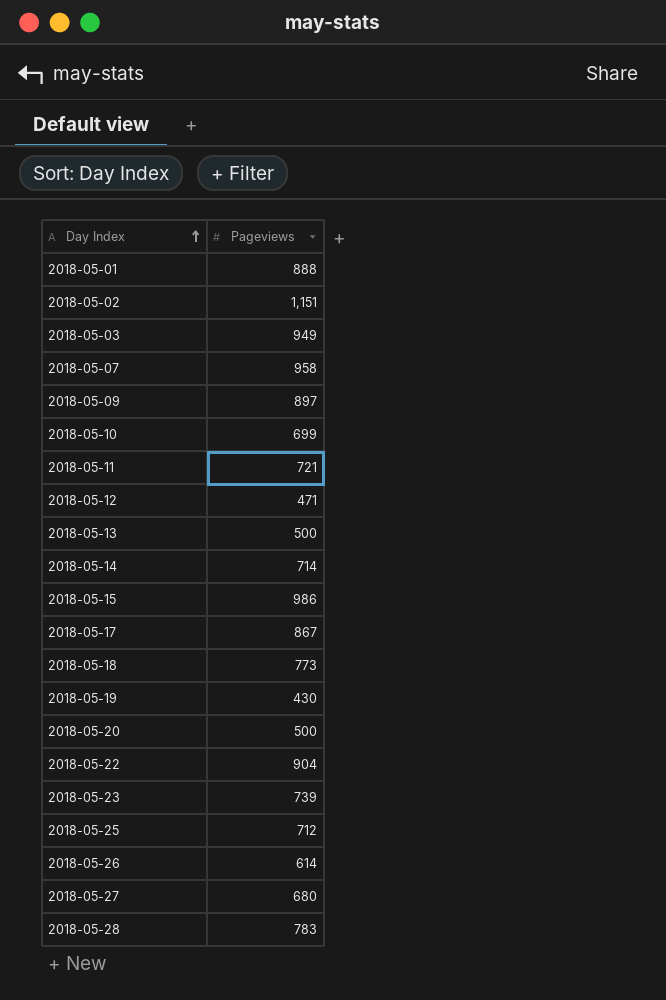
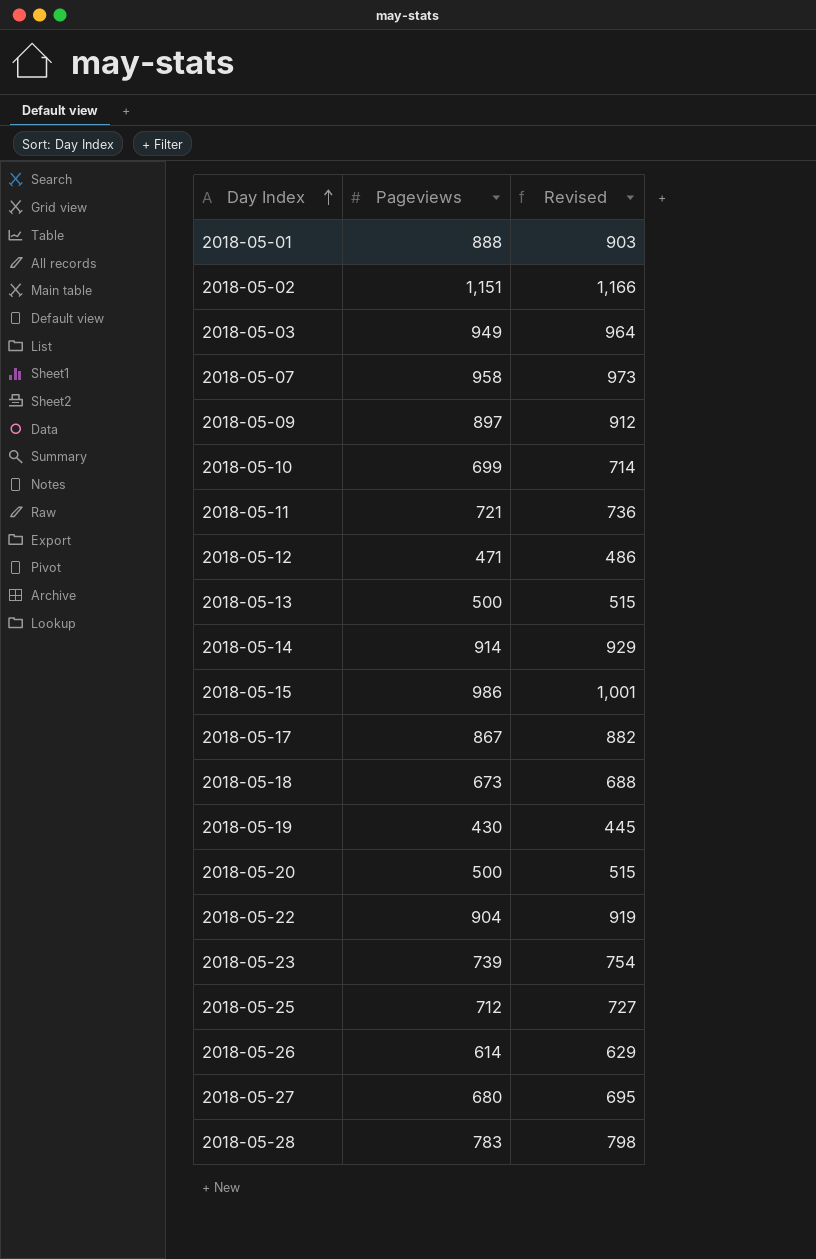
column Revised | formula: none -> [Pageviews] + 15
2018-05-14 | Pageviews: 714 -> 914
2018-05-18 | Pageviews: 773 -> 673

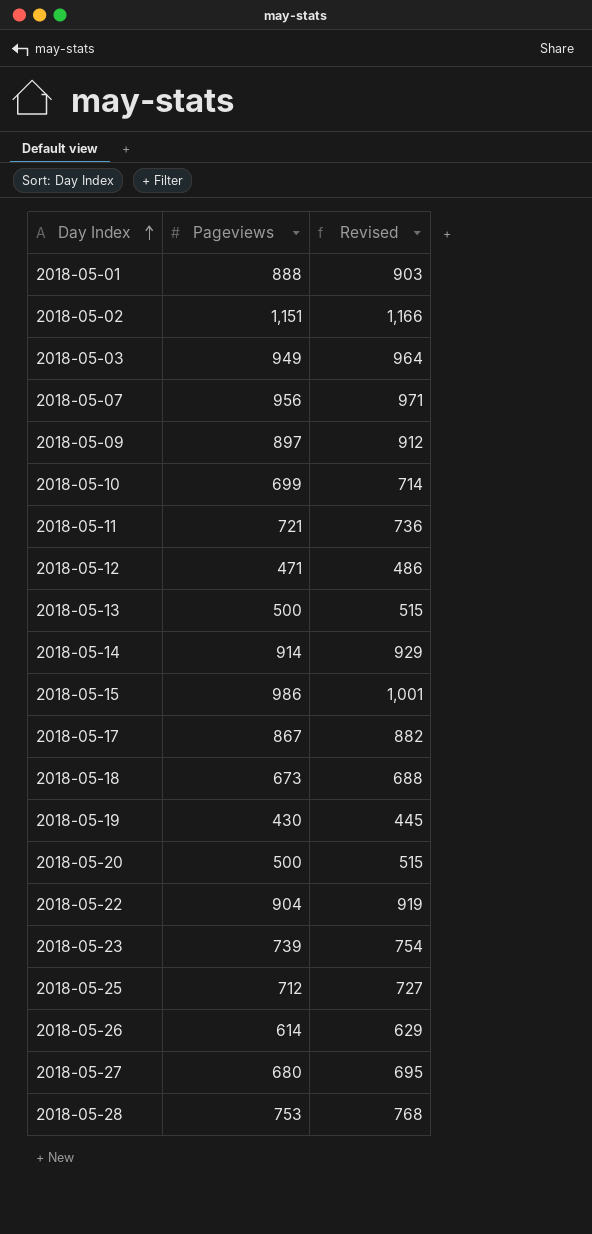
2018-05-07 | Pageviews: 958 -> 956
2018-05-07 | Revised: 973 -> 971
2018-05-28 | Pageviews: 783 -> 753
2018-05-28 | Revised: 798 -> 768

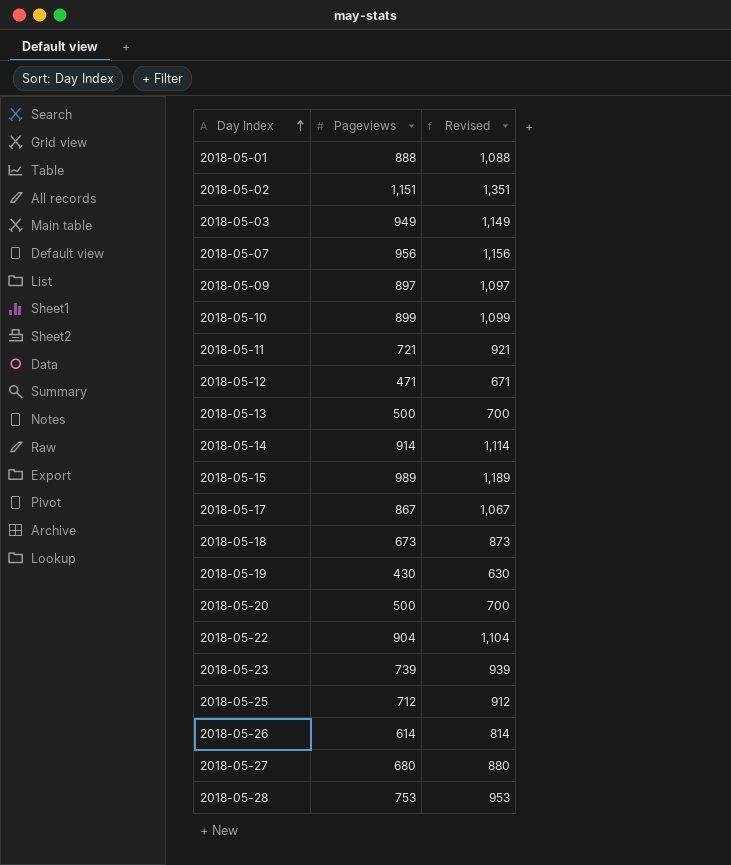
column Revised | formula: [Pageviews] + 15 -> [Pageviews] + 200
2018-05-10 | Pageviews: 699 -> 899
2018-05-15 | Pageviews: 986 -> 989

